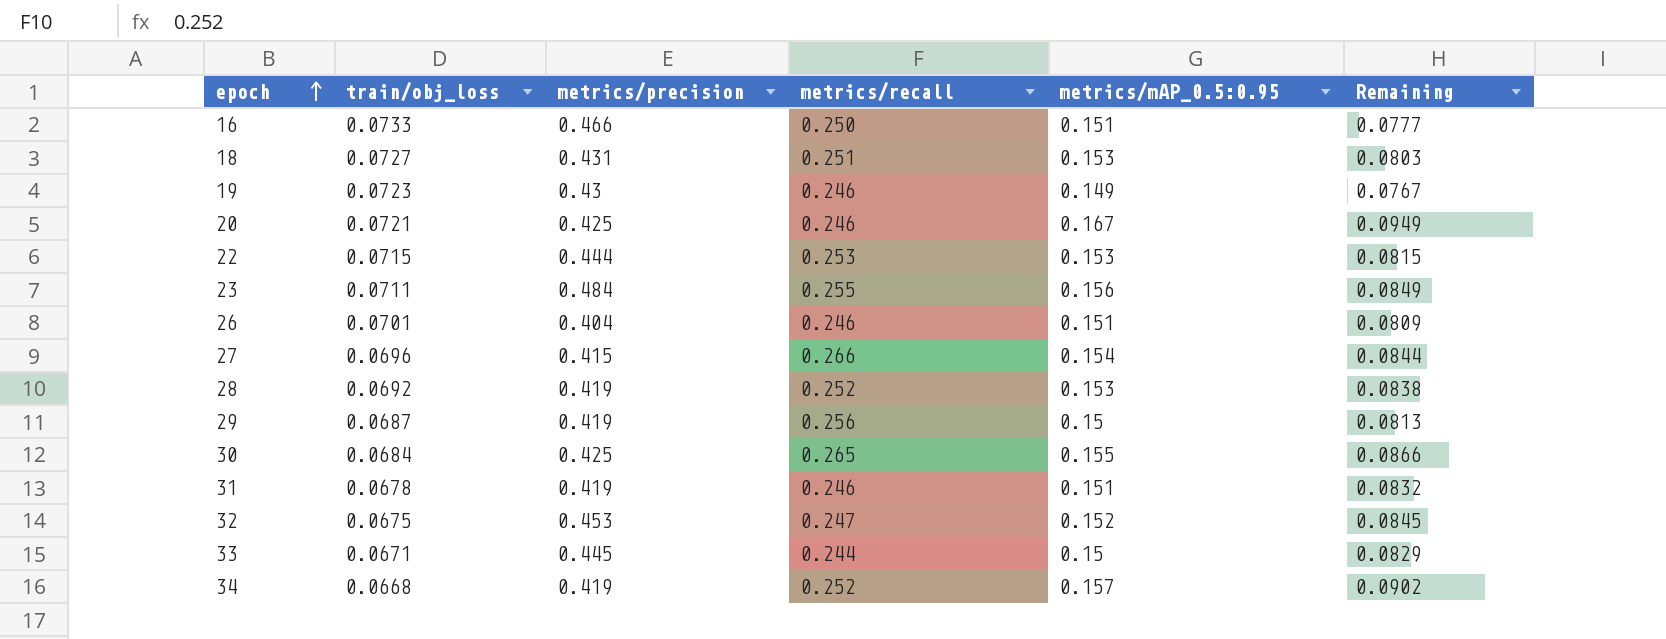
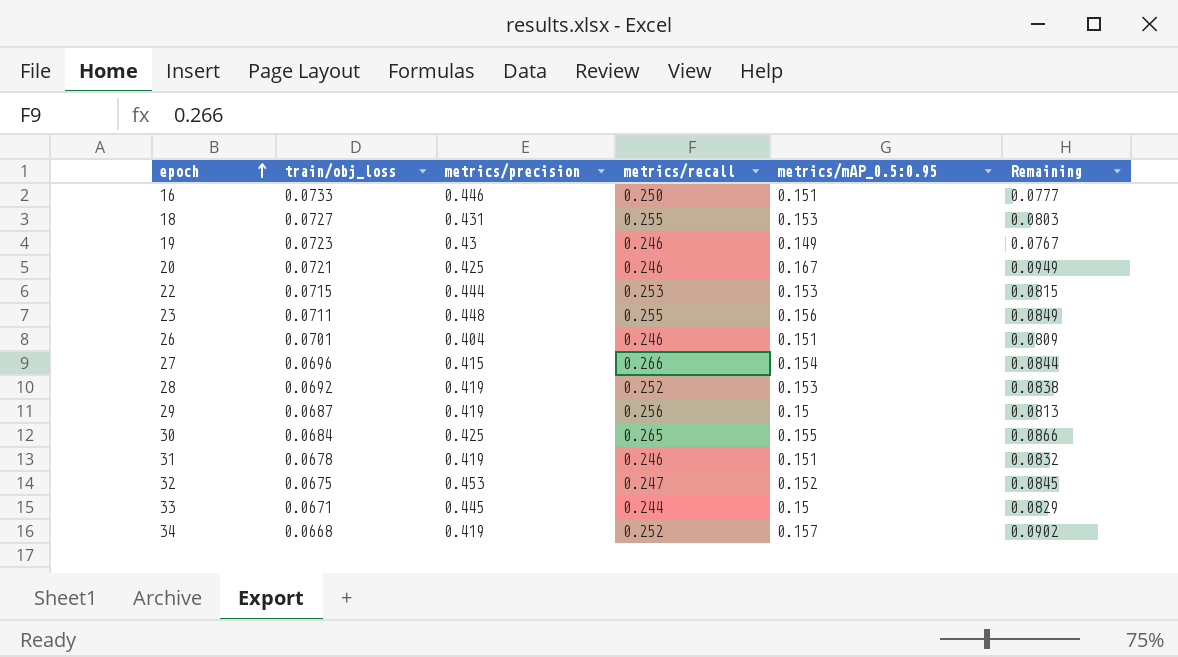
16 | metrics/precision: 0.466 -> 0.446
18 | metrics/recall: 0.251 -> 0.255
23 | metrics/precision: 0.484 -> 0.448

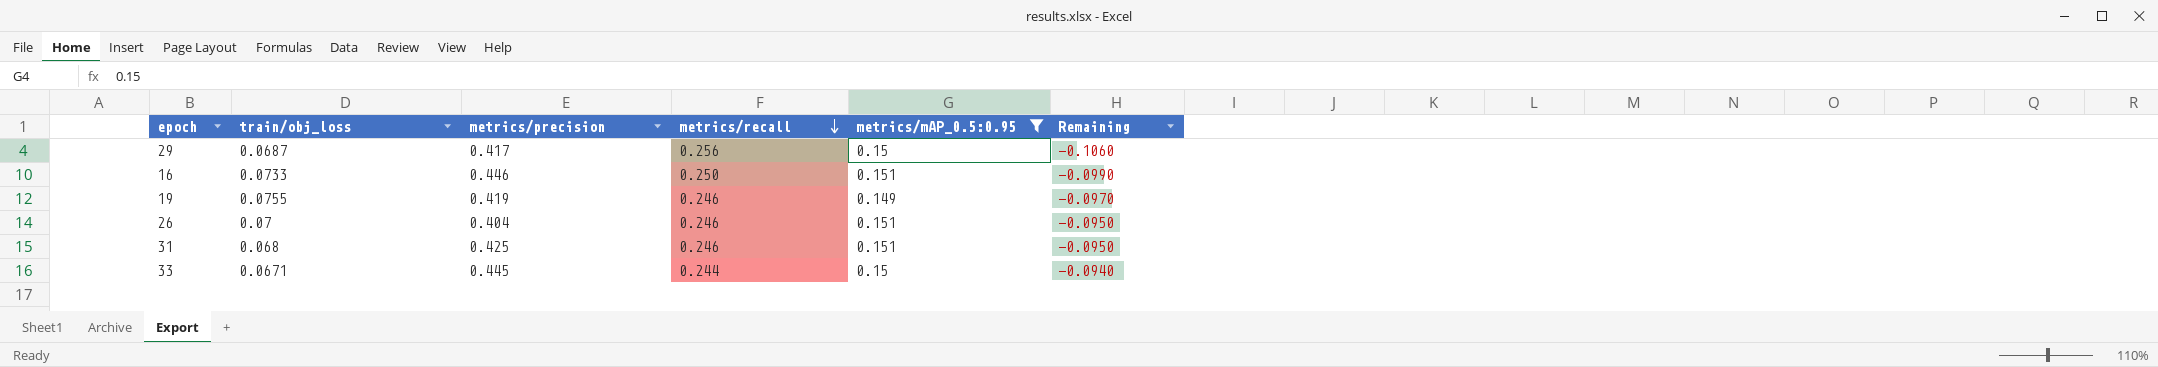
filter: none -> metrics/mAP_0.5:0.95 <= 0.151
row order: epoch ascending -> metrics/recall descending
column Remaining | formula: [metrics/mAP_0.5:0.95] - [train/obj_loss] -> [metrics/mAP_0.5:0.95] - [metrics/recall]
29 | metrics/precision: 0.419 -> 0.417
19 | train/obj_loss: 0.0723 -> 0.0755
19 | metrics/precision: 0.43 -> 0.419
26 | train/obj_loss: 0.0701 -> 0.07
31 | train/obj_loss: 0.0678 -> 0.068
31 | metrics/precision: 0.419 -> 0.425

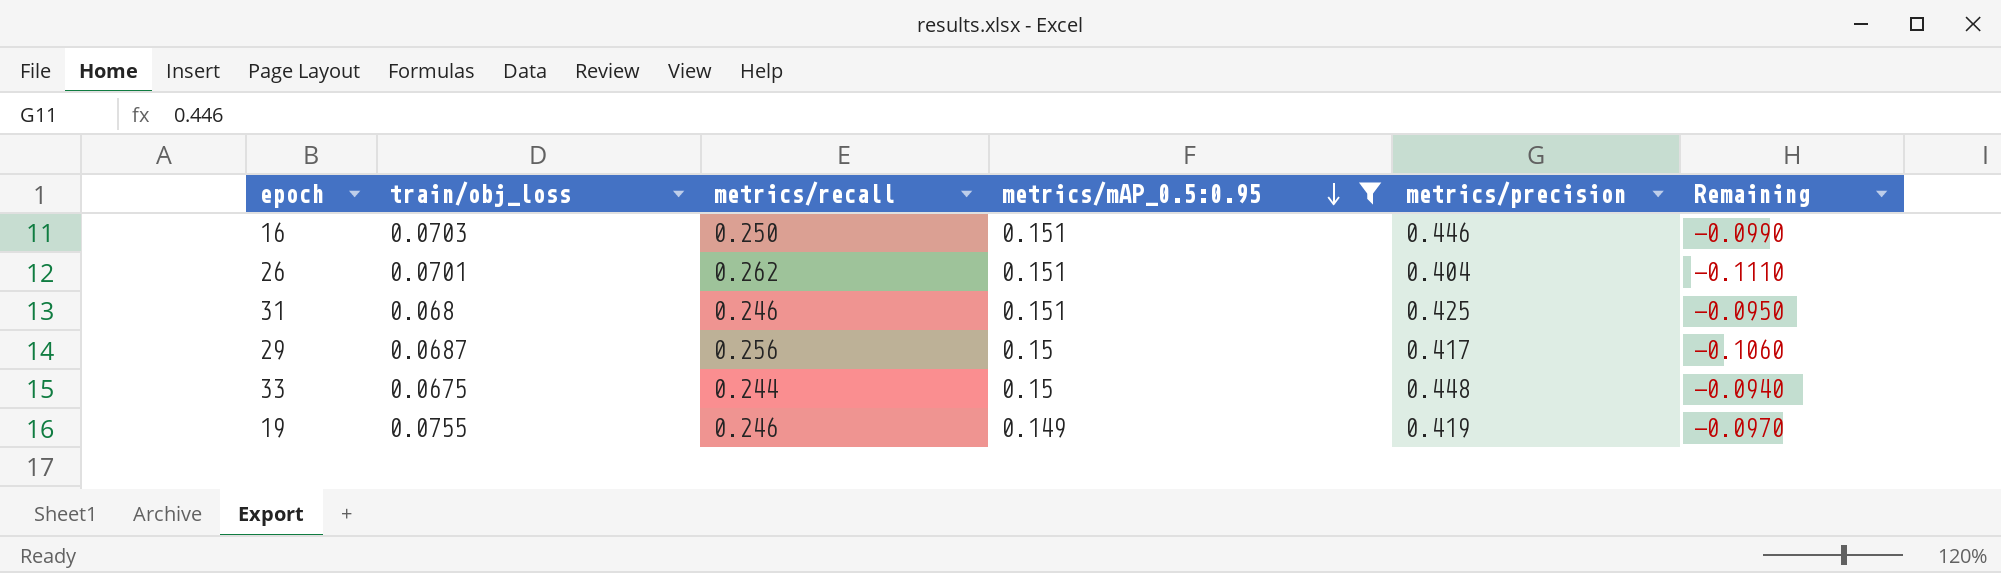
row order: metrics/recall descending -> metrics/mAP_0.5:0.95 descending
column metrics/precision | position: 3 -> 5
16 | train/obj_loss: 0.0733 -> 0.0703
26 | train/obj_loss: 0.07 -> 0.0701
26 | metrics/recall: 0.246 -> 0.262
26 | Remaining: -0.0950 -> -0.1110
33 | train/obj_loss: 0.0671 -> 0.0675
33 | metrics/precision: 0.445 -> 0.448

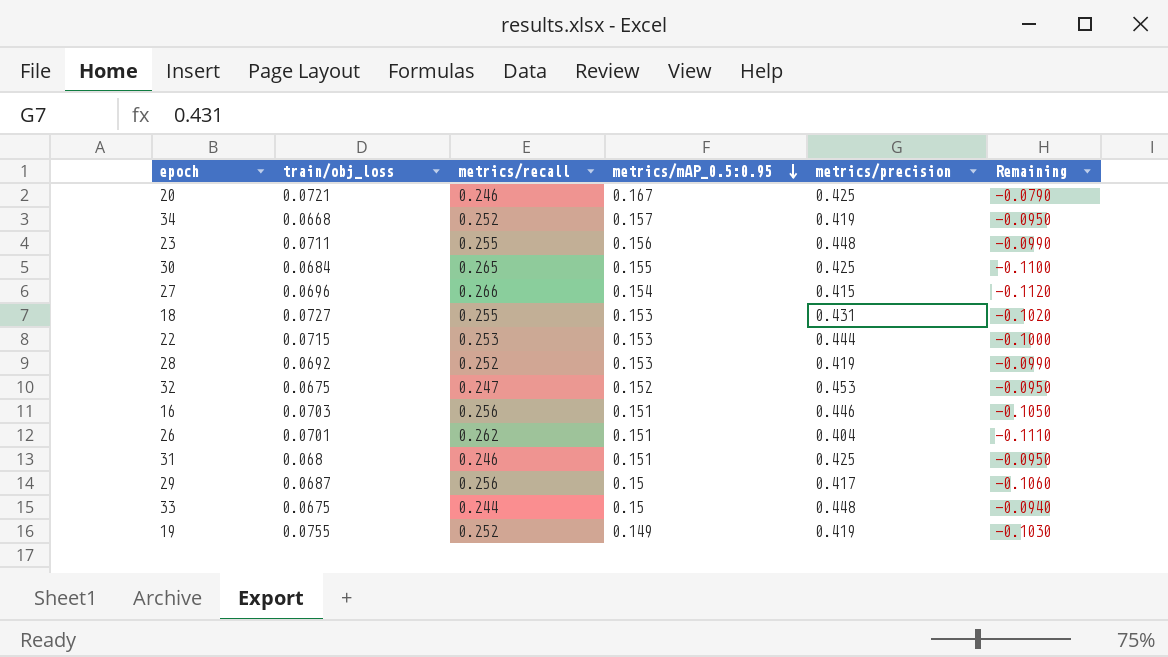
filter: metrics/mAP_0.5:0.95 <= 0.151 -> none
16 | metrics/recall: 0.250 -> 0.256
16 | Remaining: -0.0990 -> -0.1050
19 | metrics/recall: 0.246 -> 0.252
19 | Remaining: -0.0970 -> -0.1030

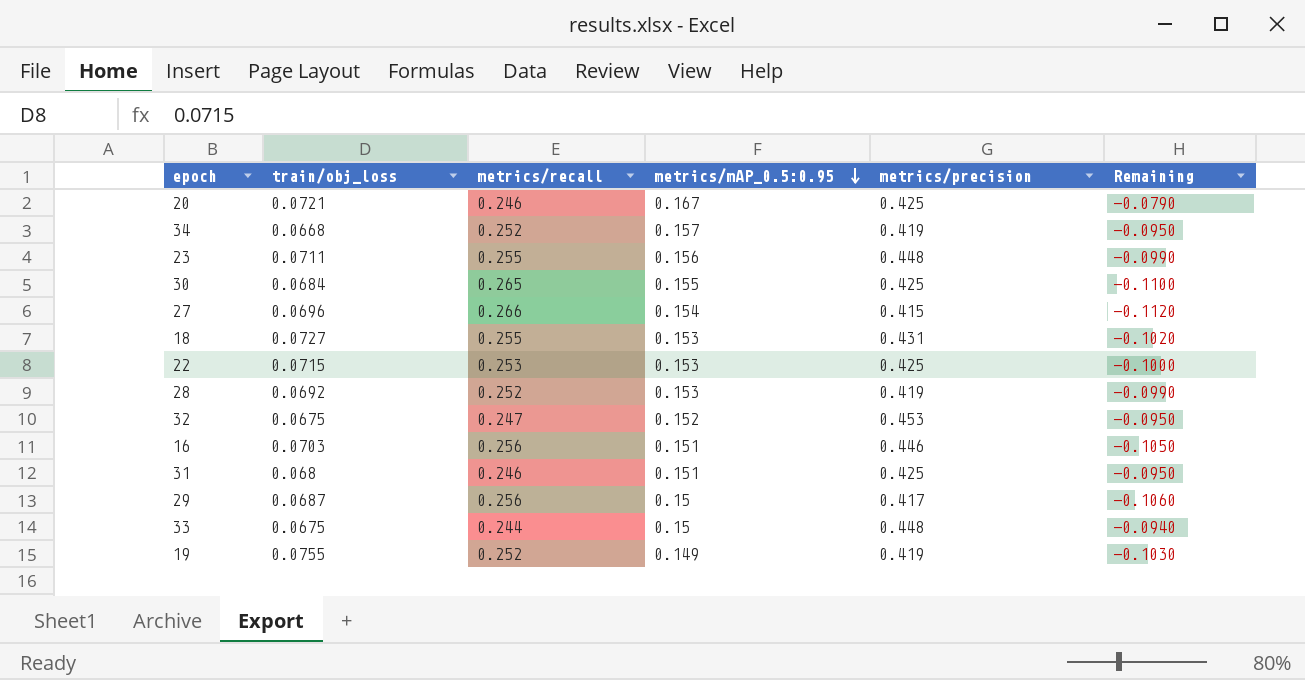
row 26: 0.0701 | 0.262 | 0.151 | 0.404 | -0.1110 -> none
22 | metrics/precision: 0.444 -> 0.425

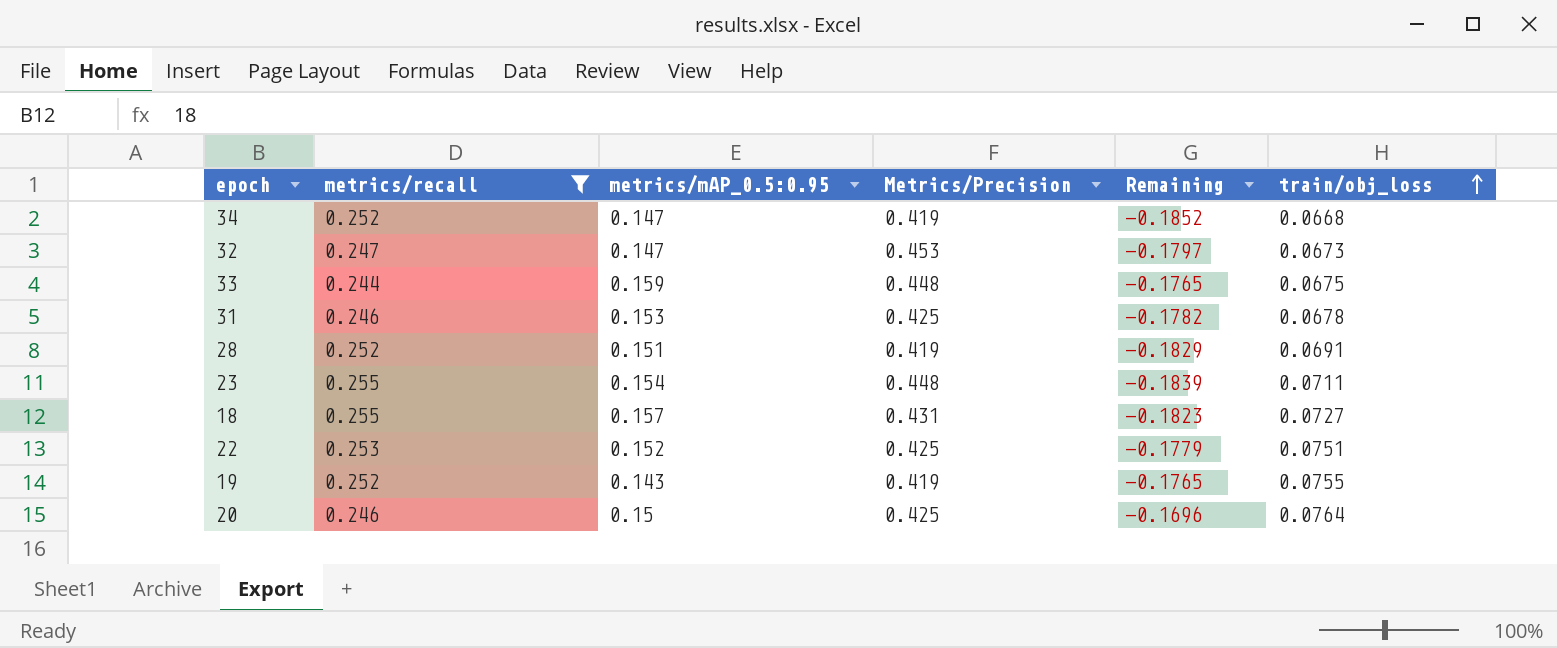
filter: none -> metrics/recall <= 0.255
row order: metrics/mAP_0.5:0.95 descending -> train/obj_loss ascending
column name: metrics/precision -> Metrics/Precision
column Remaining | formula: [metrics/mAP_0.5:0.95] - [metrics/recall] -> [train/obj_loss] - [metrics/recall]
column train/obj_loss | position: 2 -> 6
34 | metrics/mAP_0.5:0.95: 0.157 -> 0.147
32 | metrics/mAP_0.5:0.95: 0.152 -> 0.147
32 | train/obj_loss: 0.0675 -> 0.0673
33 | metrics/mAP_0.5:0.95: 0.15 -> 0.159
31 | metrics/mAP_0.5:0.95: 0.151 -> 0.153
31 | train/obj_loss: 0.068 -> 0.0678
28 | metrics/mAP_0.5:0.95: 0.153 -> 0.151
28 | train/obj_loss: 0.0692 -> 0.0691
23 | metrics/mAP_0.5:0.95: 0.156 -> 0.154
18 | metrics/mAP_0.5:0.95: 0.153 -> 0.157
22 | metrics/mAP_0.5:0.95: 0.153 -> 0.152
22 | train/obj_loss: 0.0715 -> 0.0751
19 | metrics/mAP_0.5:0.95: 0.149 -> 0.143
20 | metrics/mAP_0.5:0.95: 0.167 -> 0.15
20 | train/obj_loss: 0.0721 -> 0.0764

